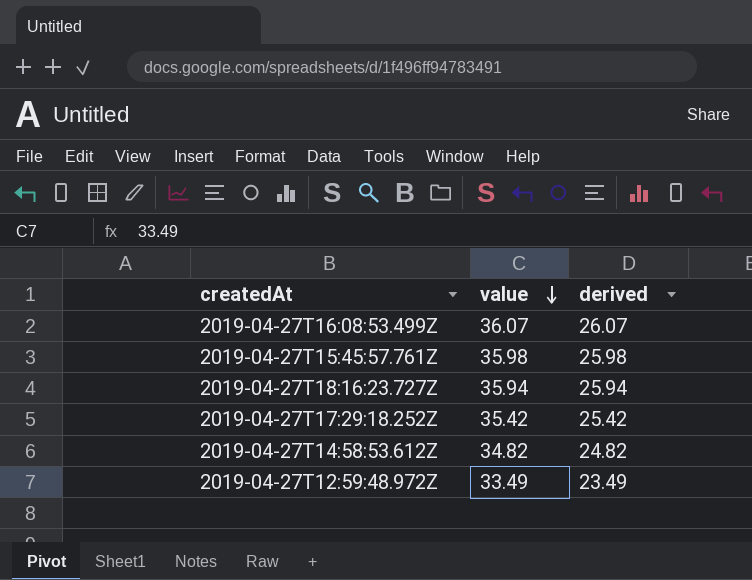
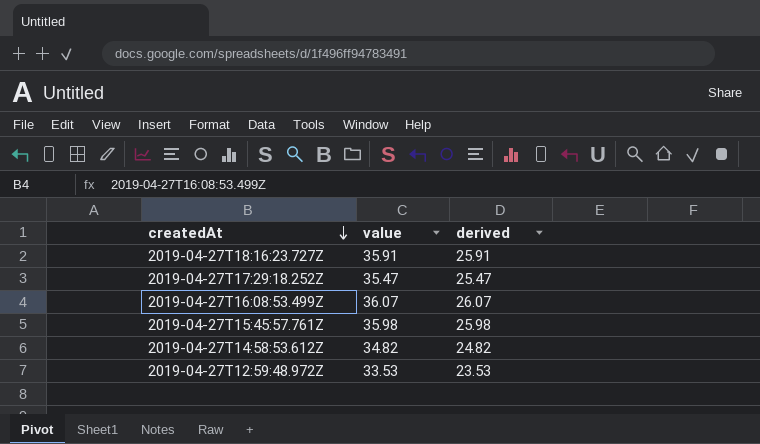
row order: value descending -> createdAt descending
2019-04-27T18:16:23.727Z | value: 35.94 -> 35.91
2019-04-27T18:16:23.727Z | derived: 25.94 -> 25.91
2019-04-27T17:29:18.252Z | value: 35.42 -> 35.47
2019-04-27T17:29:18.252Z | derived: 25.42 -> 25.47
2019-04-27T12:59:48.972Z | value: 33.49 -> 33.53
2019-04-27T12:59:48.972Z | derived: 23.49 -> 23.53

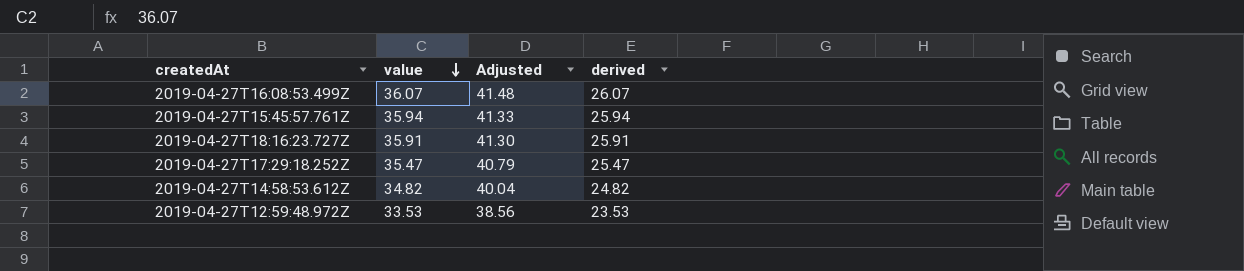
row order: createdAt descending -> value descending
column Adjusted | formula: none -> [value] * 1.15
2019-04-27T15:45:57.761Z | value: 35.98 -> 35.94
2019-04-27T15:45:57.761Z | derived: 25.98 -> 25.94

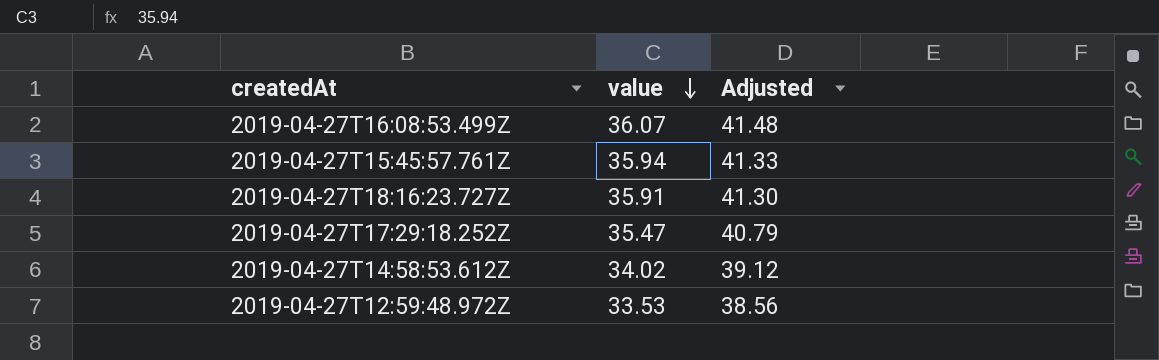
column derived | formula: [value] - 10 -> none
2019-04-27T14:58:53.612Z | value: 34.82 -> 34.02
2019-04-27T14:58:53.612Z | Adjusted: 40.04 -> 39.12

